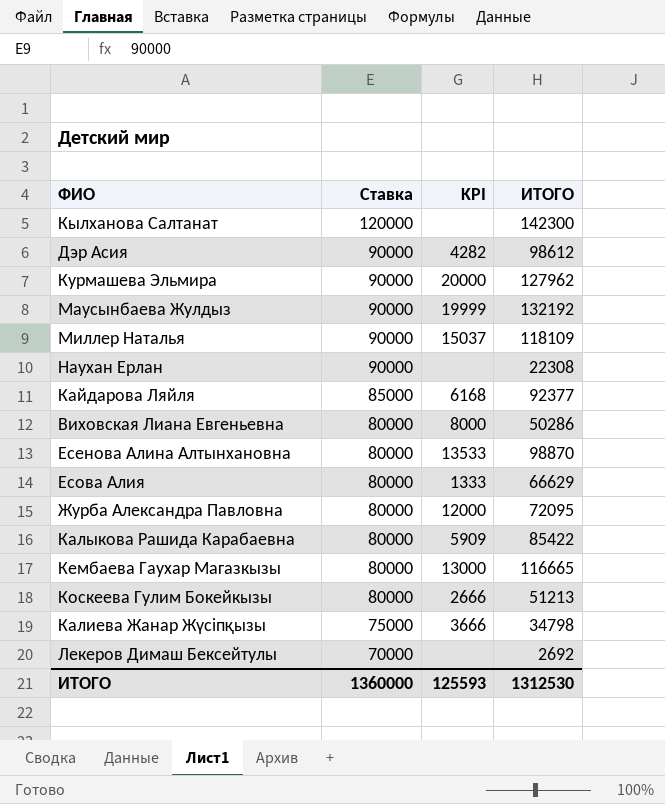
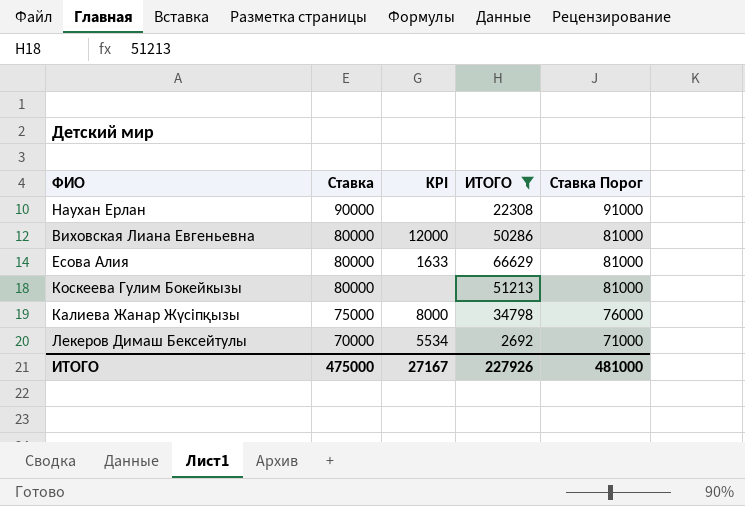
filter: none -> ИТОГО <= 66629
column Ставка Порог | formula: none -> [Ставка] + 1000
Виховская Лиана Евгеньевна | KPI: 8000 -> 12000
Есова Алия | KPI: 1333 -> 1633
Коскеева Гулим Бокейкызы | KPI: 2666 -> none
Калиева Жанар Жүсіпқызы | KPI: 3666 -> 8000
Лекеров Димаш Бексейтулы | KPI: none -> 5534
ИТОГО | Ставка: 1360000 -> 475000
ИТОГО | KPI: 125593 -> 27167
ИТОГО | ИТОГО: 1312530 -> 227926

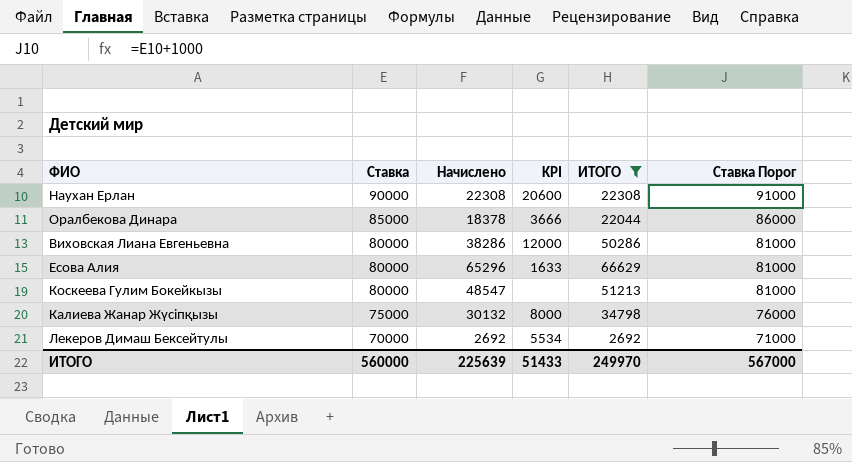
column Начислено | position: none -> 3
Наухан Ерлан | KPI: none -> 20600
row Оралбекова Динара: none -> 85000 | 18378 | 3666 | 22044 | 86000
ИТОГО | Ставка: 475000 -> 560000
ИТОГО | KPI: 27167 -> 51433
ИТОГО | ИТОГО: 227926 -> 249970
ИТОГО | Ставка Порог: 481000 -> 567000

